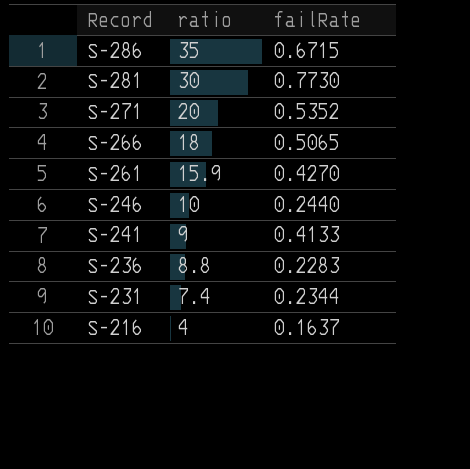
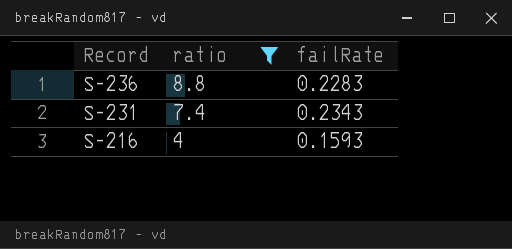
filter: none -> ratio <= 8.8
S-231 | failRate: 0.2344 -> 0.2343
S-216 | failRate: 0.1637 -> 0.1593

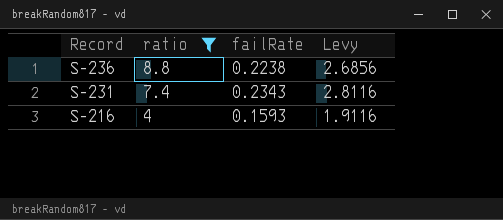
column Levy | formula: none -> [failRate] * 12
S-236 | failRate: 0.2283 -> 0.2238

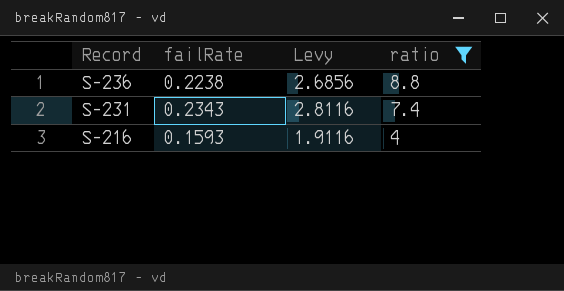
column ratio | position: 2 -> 4

